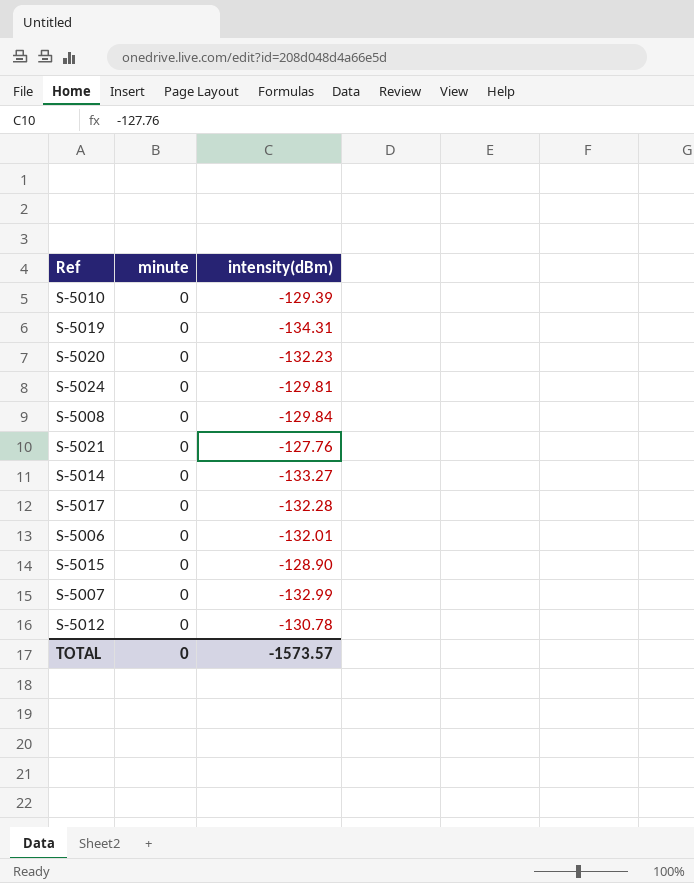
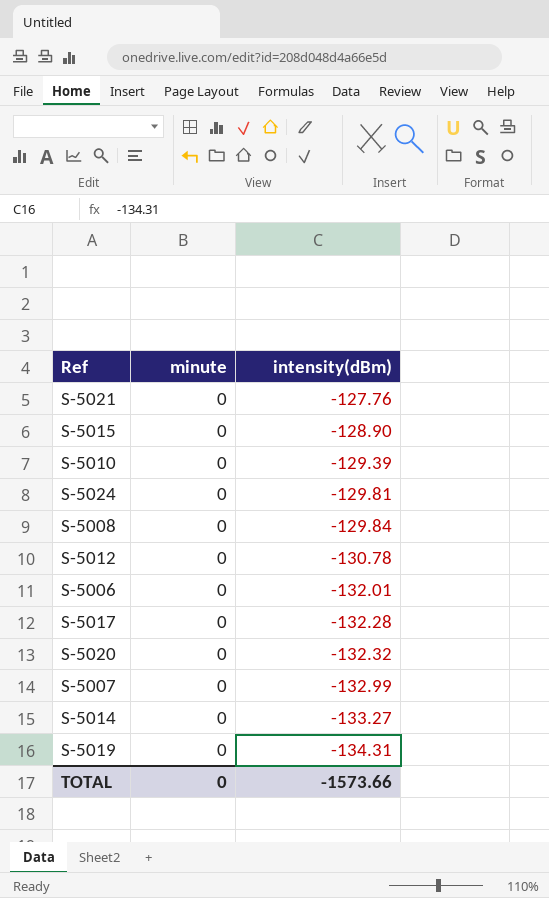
row order: none -> intensity(dBm) descending
S-5020 | intensity(dBm): -132.23 -> -132.32
TOTAL | intensity(dBm): -1573.57 -> -1573.66

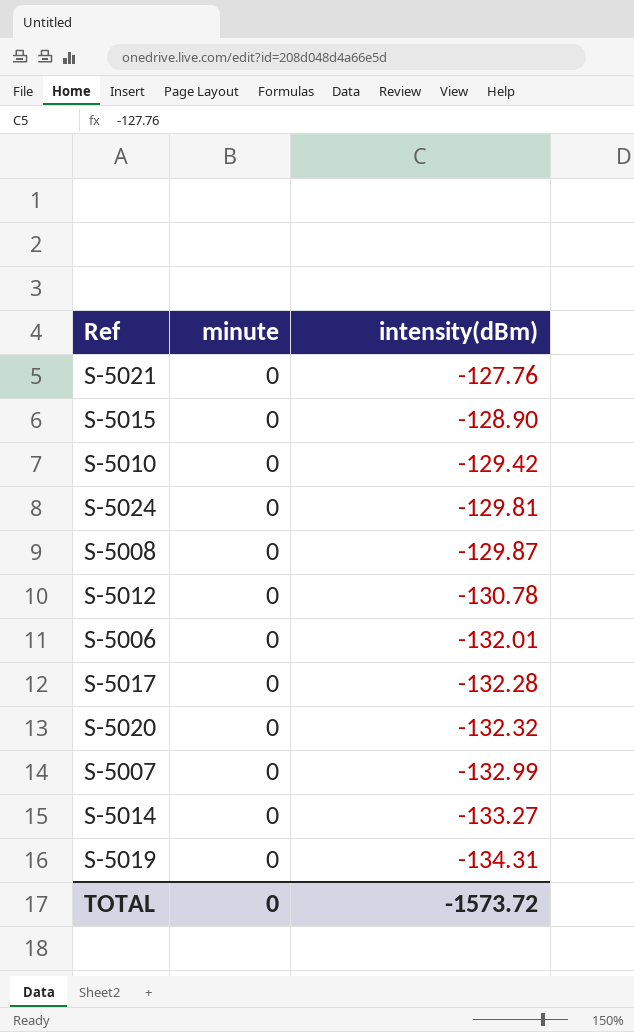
S-5010 | intensity(dBm): -129.39 -> -129.42
S-5008 | intensity(dBm): -129.84 -> -129.87
TOTAL | intensity(dBm): -1573.66 -> -1573.72

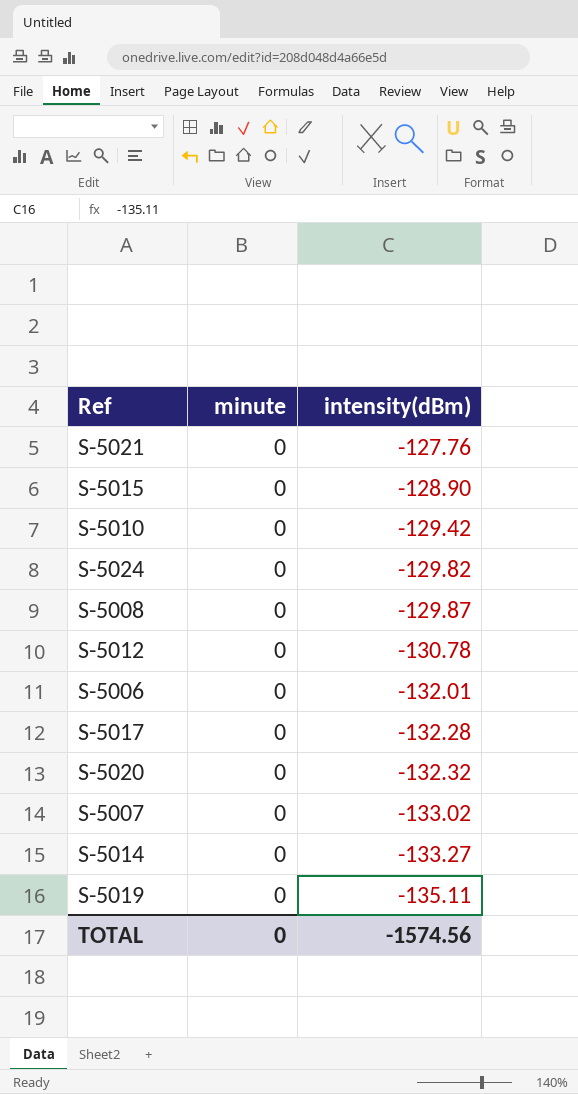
S-5024 | intensity(dBm): -129.81 -> -129.82
S-5007 | intensity(dBm): -132.99 -> -133.02
S-5019 | intensity(dBm): -134.31 -> -135.11
TOTAL | intensity(dBm): -1573.72 -> -1574.56

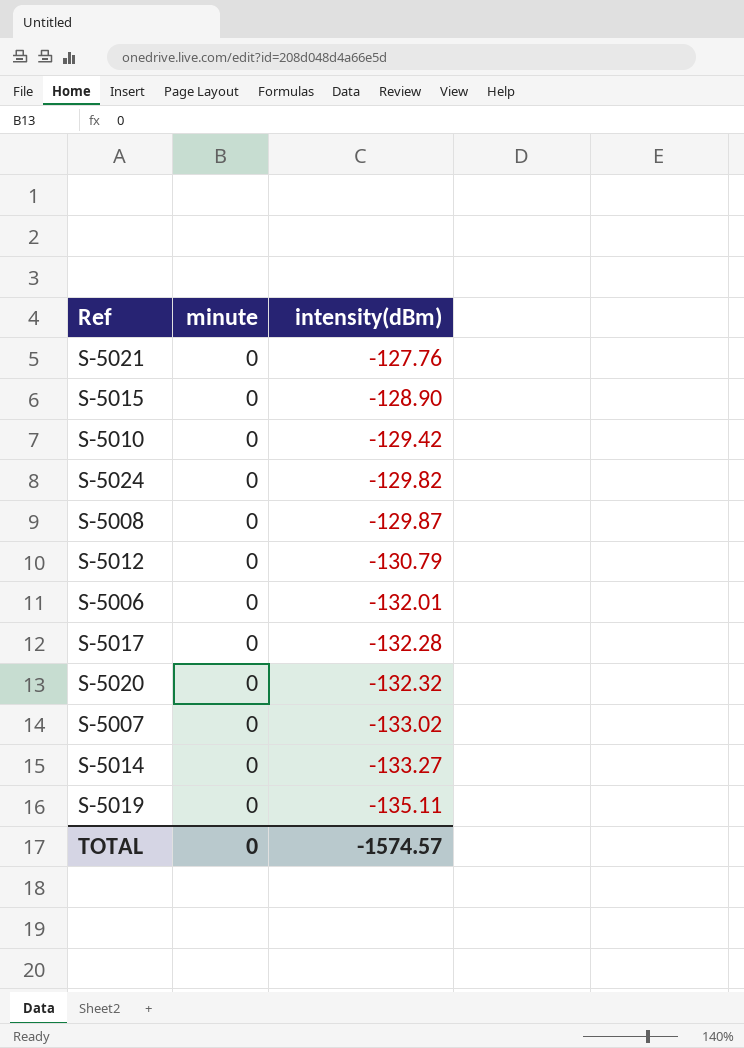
S-5012 | intensity(dBm): -130.78 -> -130.79
TOTAL | intensity(dBm): -1574.56 -> -1574.57

